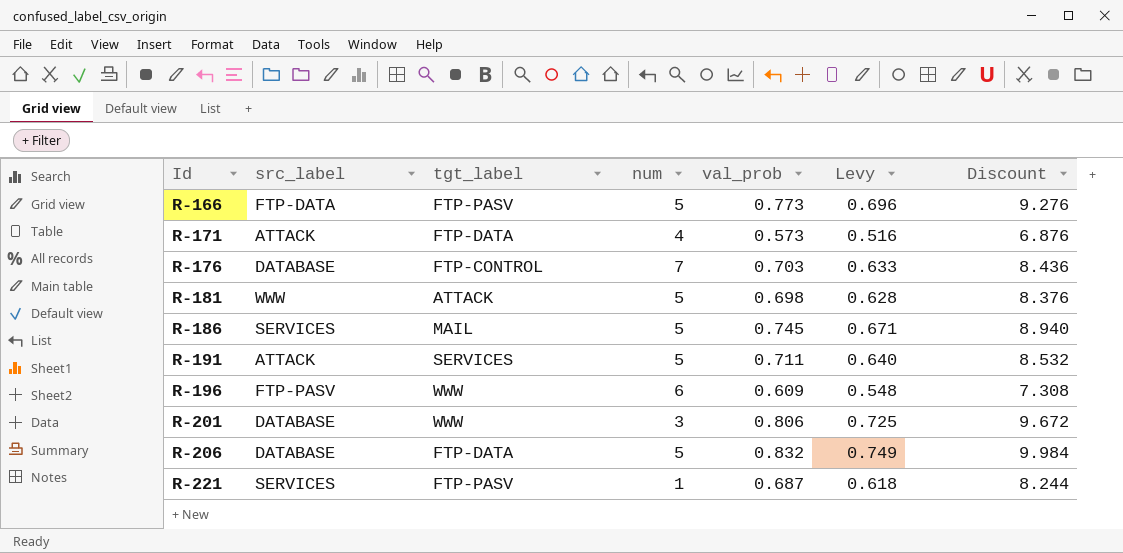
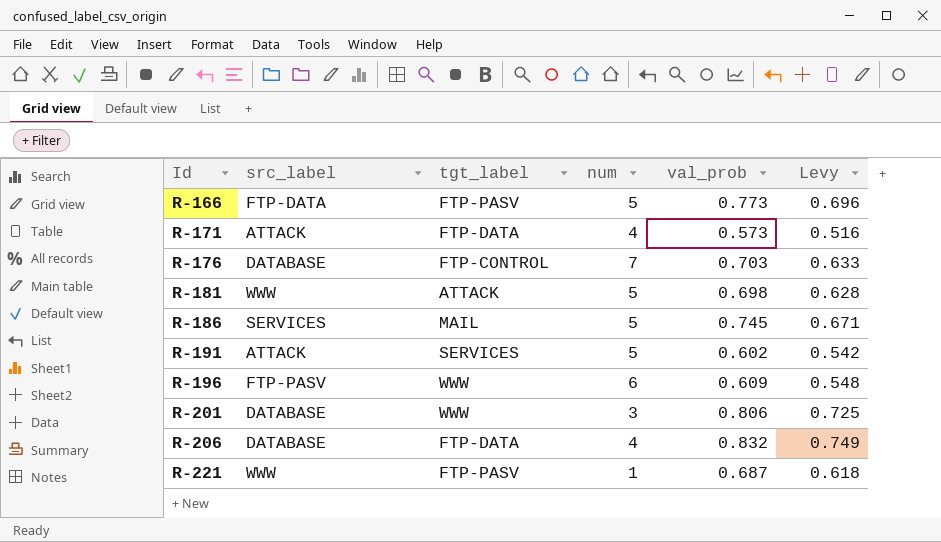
column Discount | formula: [val_prob] * 12 -> none
R-191 | val_prob: 0.711 -> 0.602
R-191 | Levy: 0.640 -> 0.542
R-206 | num: 5 -> 4
R-221 | src_label: SERVICES -> WWW

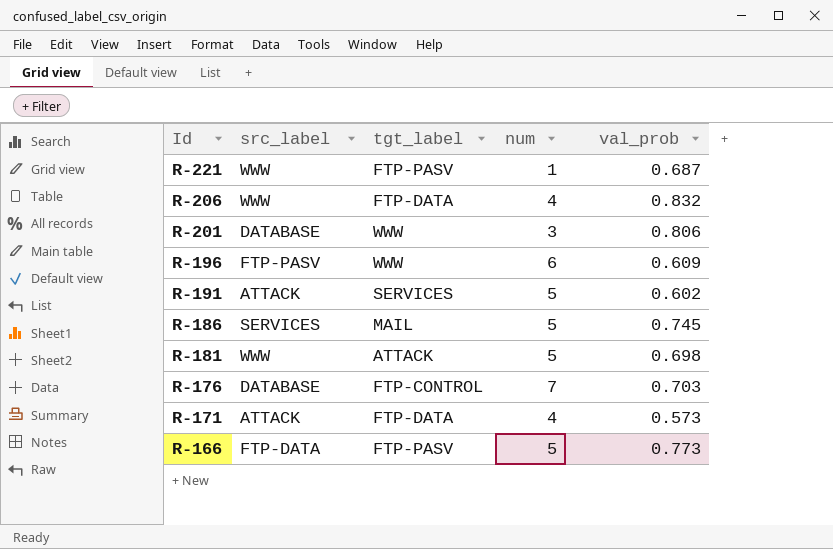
row order: Id ascending -> Id descending
column Levy | formula: [val_prob] * 0.9 -> none
R-206 | src_label: DATABASE -> WWW

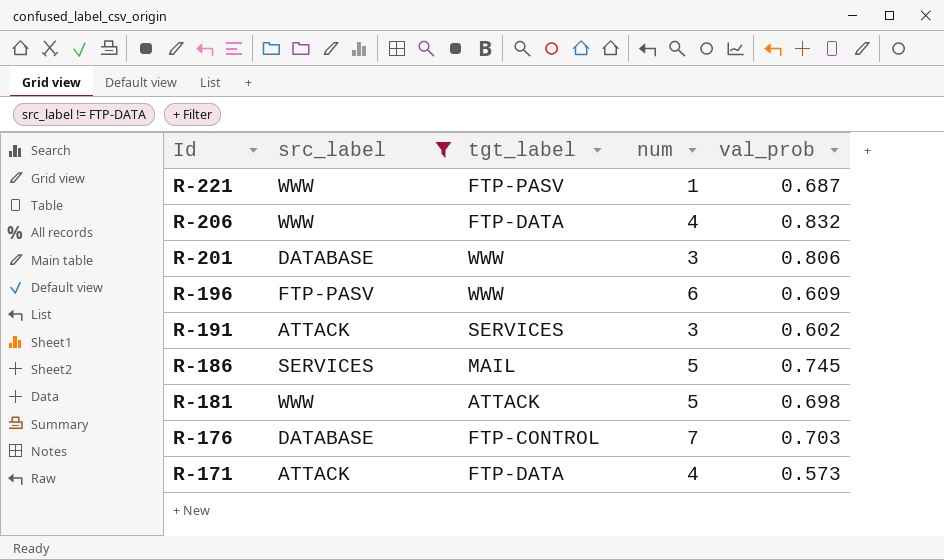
filter: none -> src_label != FTP-DATA
R-191 | num: 5 -> 3

